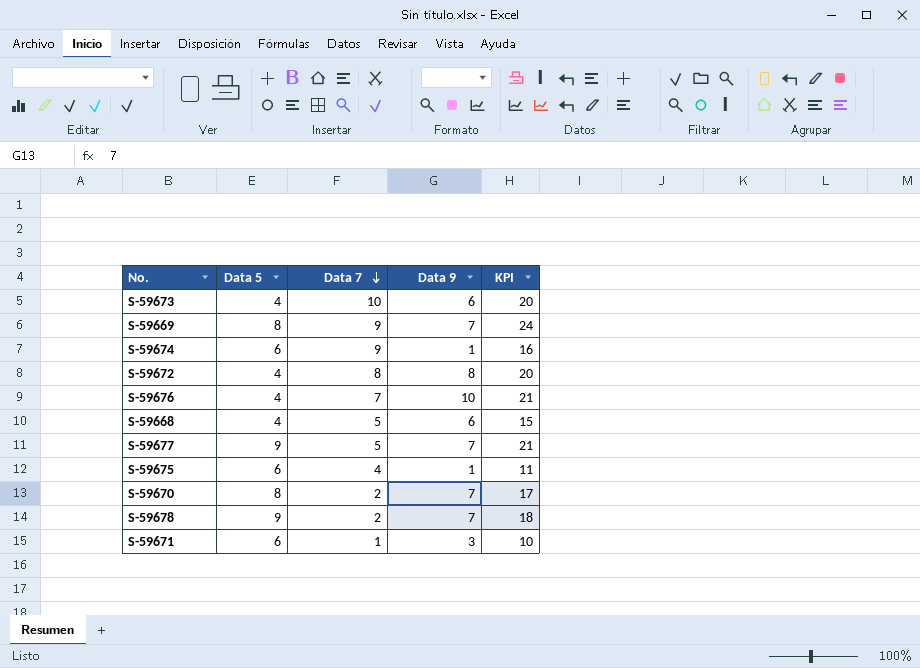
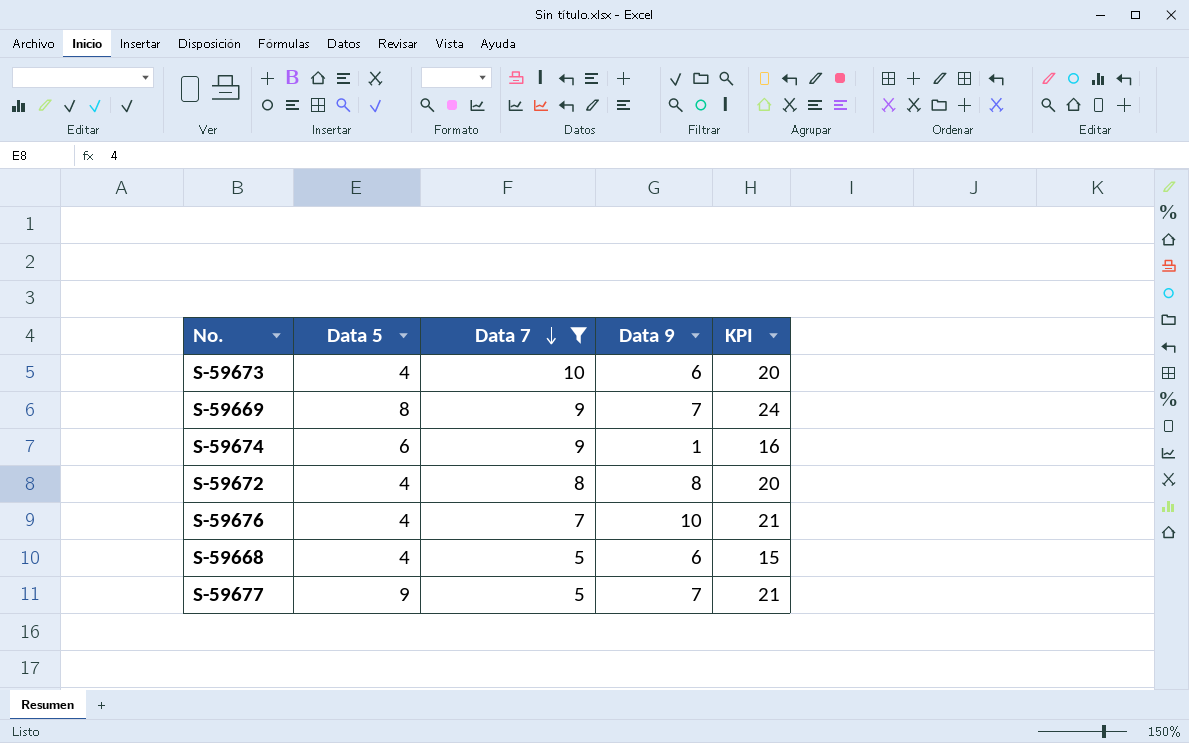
filter: none -> Data 7 >= 5

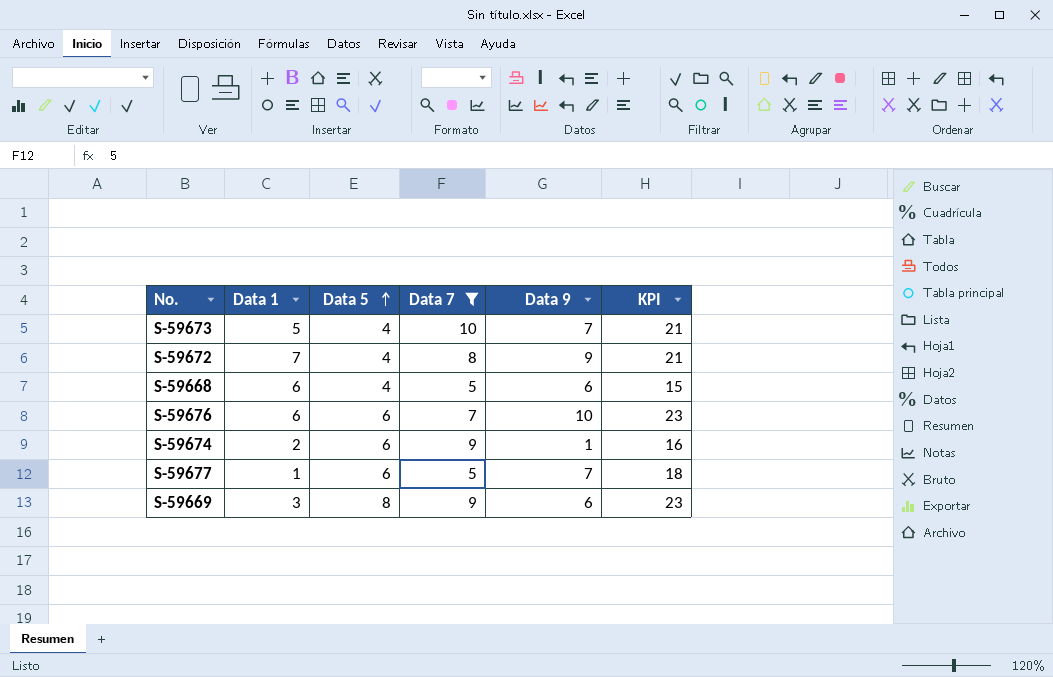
row order: Data 7 descending -> Data 5 ascending
column Data 1 | position: none -> 2
S-59673 | Data 9: 6 -> 7
S-59673 | KPI: 20 -> 21
S-59672 | Data 9: 8 -> 9
S-59672 | KPI: 20 -> 21
S-59676 | Data 5: 4 -> 6
S-59676 | KPI: 21 -> 23
S-59677 | Data 5: 9 -> 6
S-59677 | KPI: 21 -> 18
S-59669 | Data 9: 7 -> 6
S-59669 | KPI: 24 -> 23

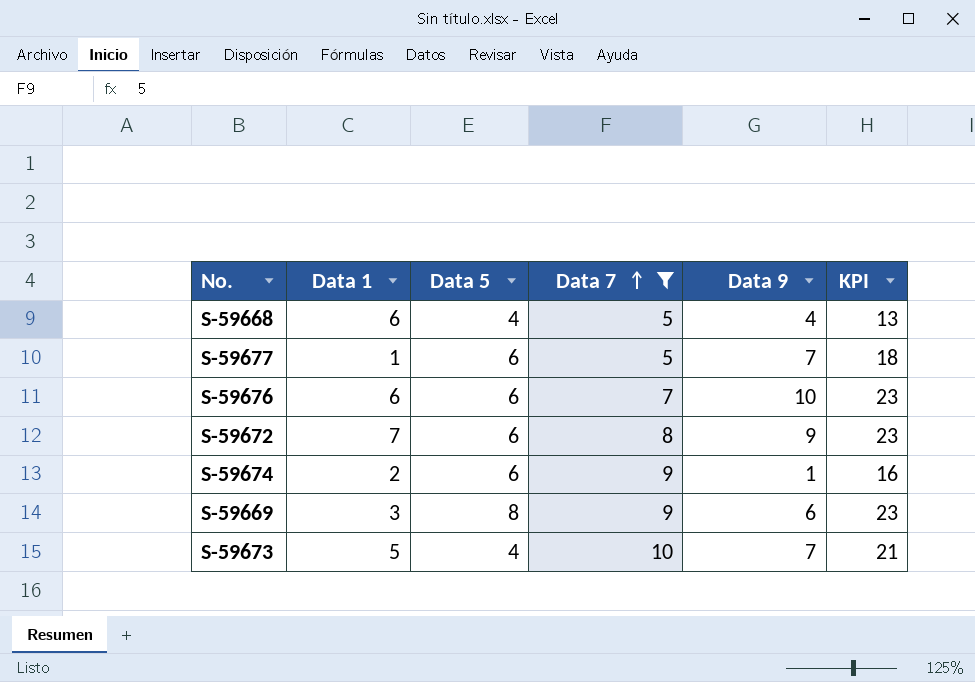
row order: Data 5 ascending -> Data 7 ascending
S-59668 | Data 9: 6 -> 4
S-59668 | KPI: 15 -> 13
S-59672 | Data 5: 4 -> 6
S-59672 | KPI: 21 -> 23

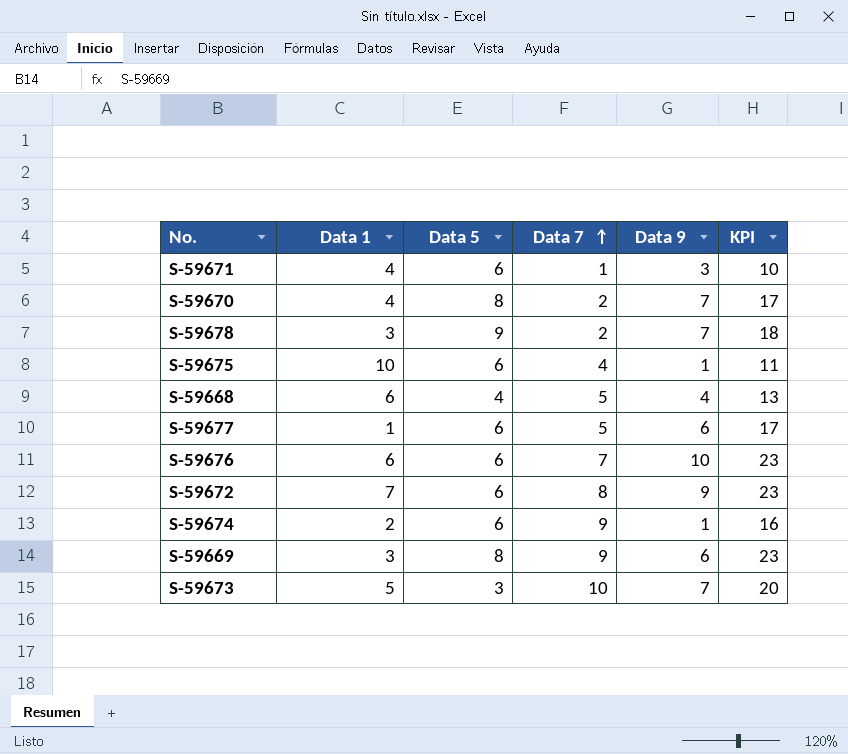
filter: Data 7 >= 5 -> none
S-59677 | Data 9: 7 -> 6
S-59677 | KPI: 18 -> 17
S-59673 | Data 5: 4 -> 3
S-59673 | KPI: 21 -> 20

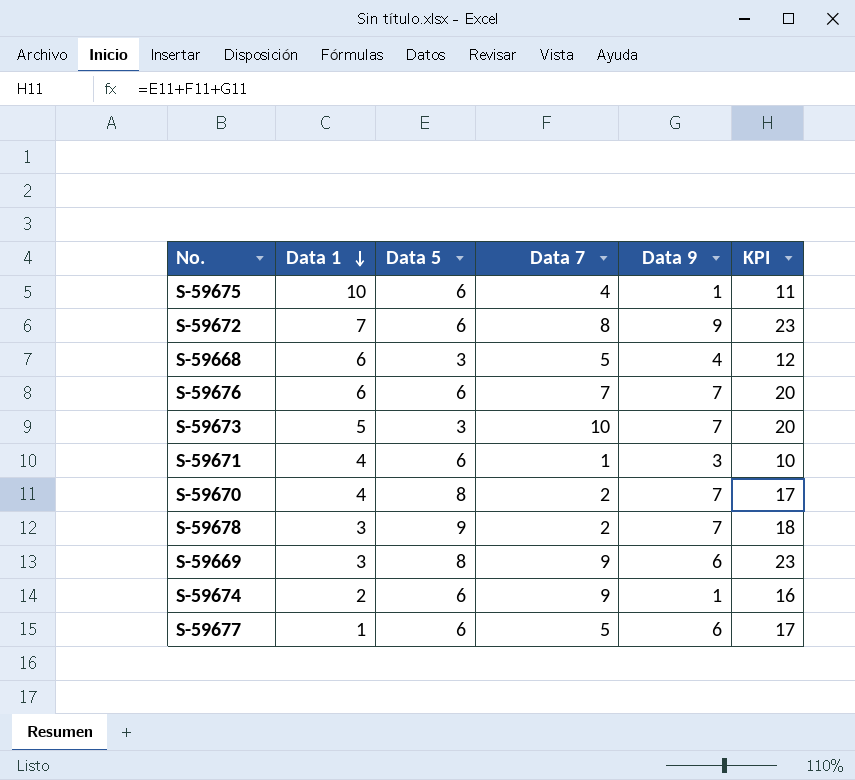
row order: Data 7 ascending -> Data 1 descending
S-59668 | Data 5: 4 -> 3
S-59668 | KPI: 13 -> 12
S-59676 | Data 9: 10 -> 7
S-59676 | KPI: 23 -> 20

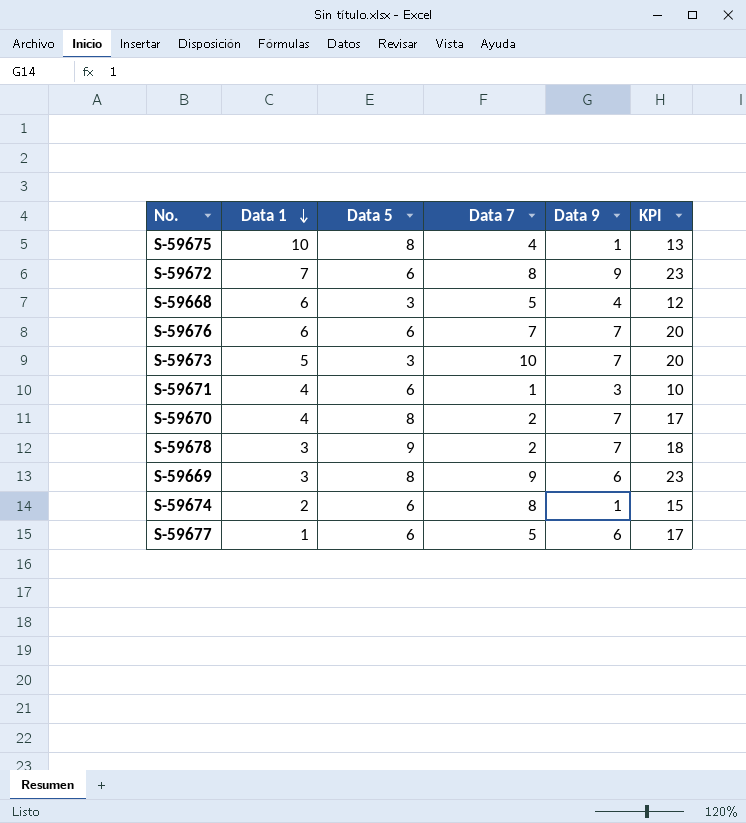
S-59675 | Data 5: 6 -> 8
S-59675 | KPI: 11 -> 13
S-59674 | Data 7: 9 -> 8
S-59674 | KPI: 16 -> 15

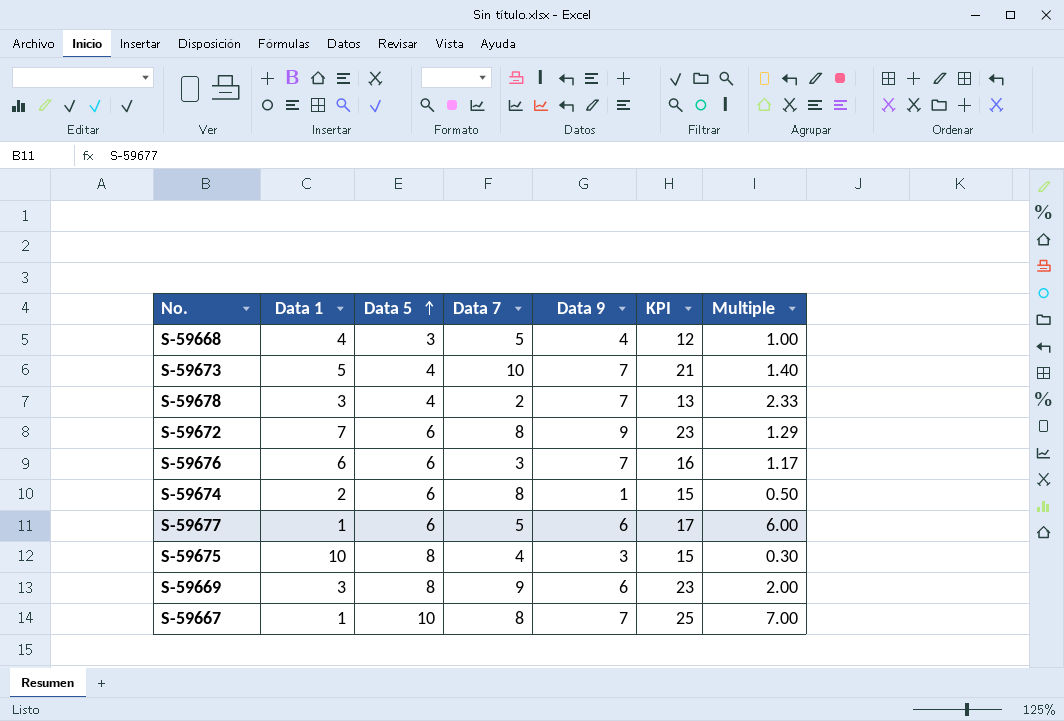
row order: Data 1 descending -> Data 5 ascending
column Multiple | formula: none -> [Data 9] / [Data 1]
row S-59671: 4 | 6 | 1 | 3 | 10 -> none
row S-59670: 4 | 8 | 2 | 7 | 17 -> none
S-59668 | Data 1: 6 -> 4
S-59673 | Data 5: 3 -> 4
S-59673 | KPI: 20 -> 21
S-59678 | Data 5: 9 -> 4
S-59678 | KPI: 18 -> 13
S-59676 | Data 7: 7 -> 3
S-59676 | KPI: 20 -> 16
S-59675 | Data 9: 1 -> 3
S-59675 | KPI: 13 -> 15
row S-59667: none -> 1 | 10 | 8 | 7 | 25 | 7.00

